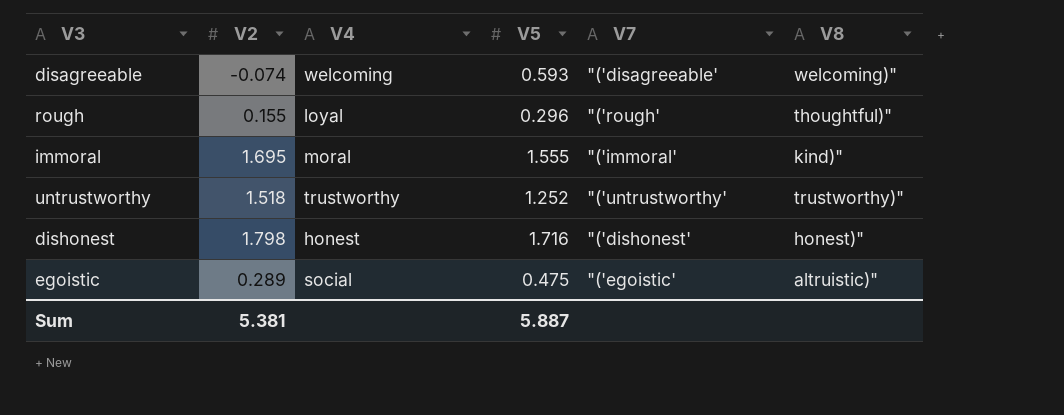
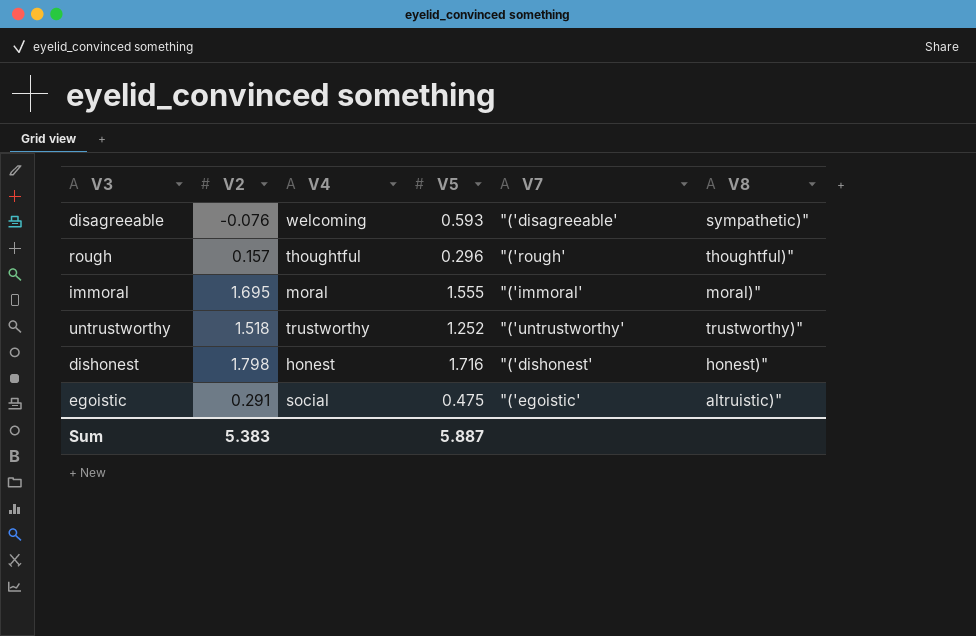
disagreeable | V2: -0.074 -> -0.076
disagreeable | V8: welcoming)" -> sympathetic)"
rough | V2: 0.155 -> 0.157
rough | V4: loyal -> thoughtful
immoral | V8: kind)" -> moral)"
egoistic | V2: 0.289 -> 0.291
Sum | V2: 5.381 -> 5.383

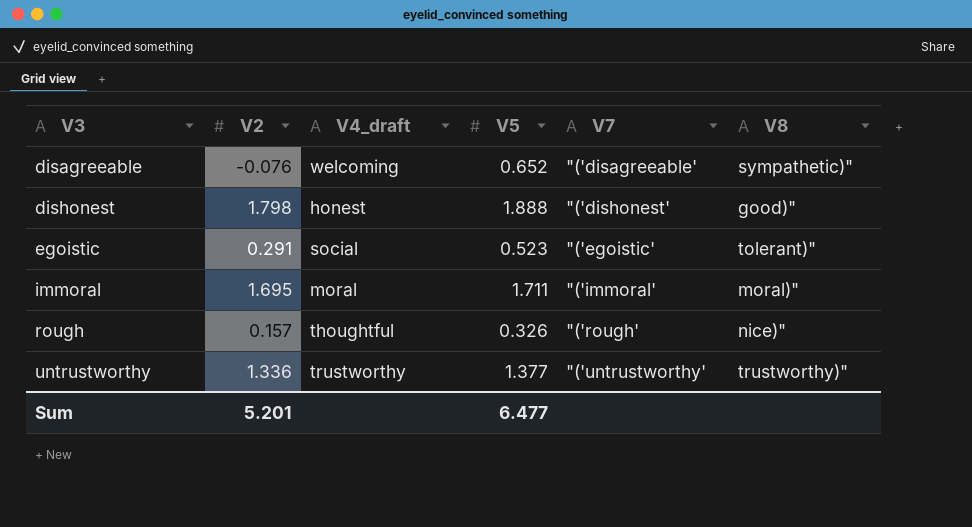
row order: none -> V3 ascending
column name: V4 -> V4_draft
disagreeable | V5: 0.593 -> 0.652
dishonest | V5: 1.716 -> 1.888
dishonest | V8: honest)" -> good)"
egoistic | V5: 0.475 -> 0.523
egoistic | V8: altruistic)" -> tolerant)"
immoral | V5: 1.555 -> 1.711
rough | V5: 0.296 -> 0.326
rough | V8: thoughtful)" -> nice)"
untrustworthy | V2: 1.518 -> 1.336
untrustworthy | V5: 1.252 -> 1.377
Sum | V2: 5.383 -> 5.201
Sum | V5: 5.887 -> 6.477

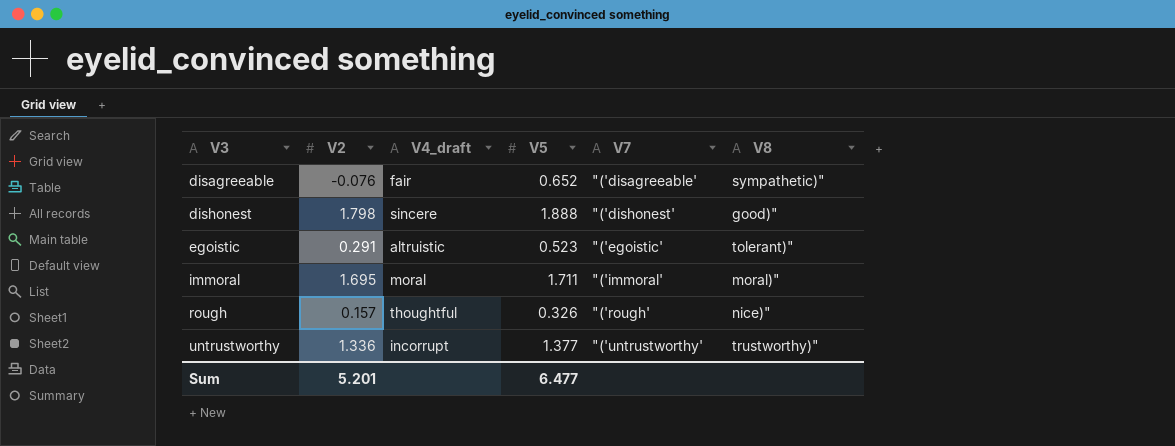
disagreeable | V4_draft: welcoming -> fair
dishonest | V4_draft: honest -> sincere
egoistic | V4_draft: social -> altruistic
untrustworthy | V4_draft: trustworthy -> incorrupt

